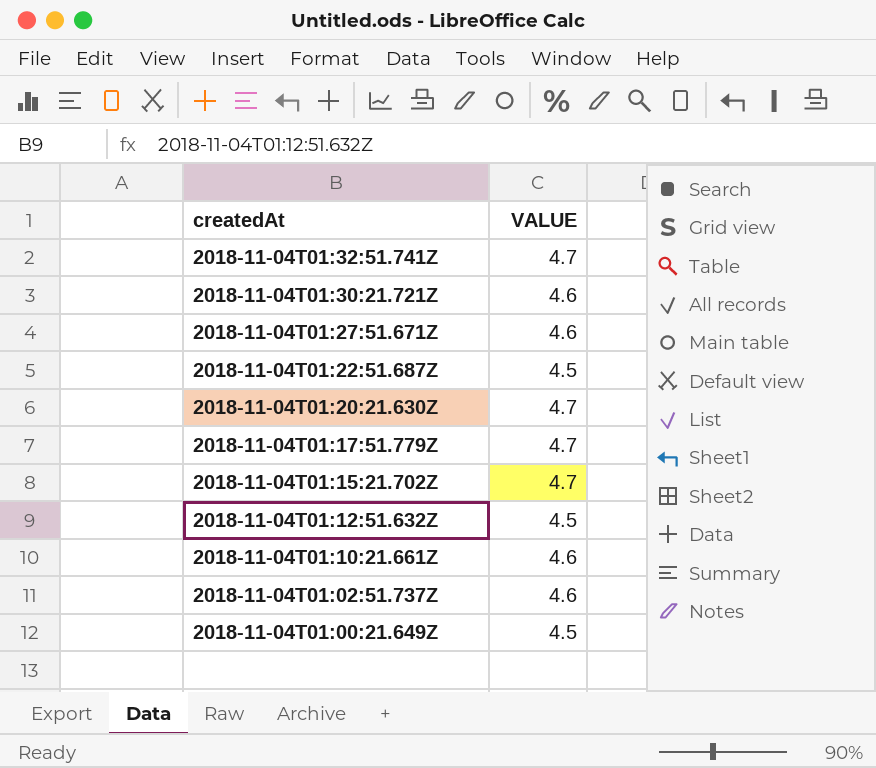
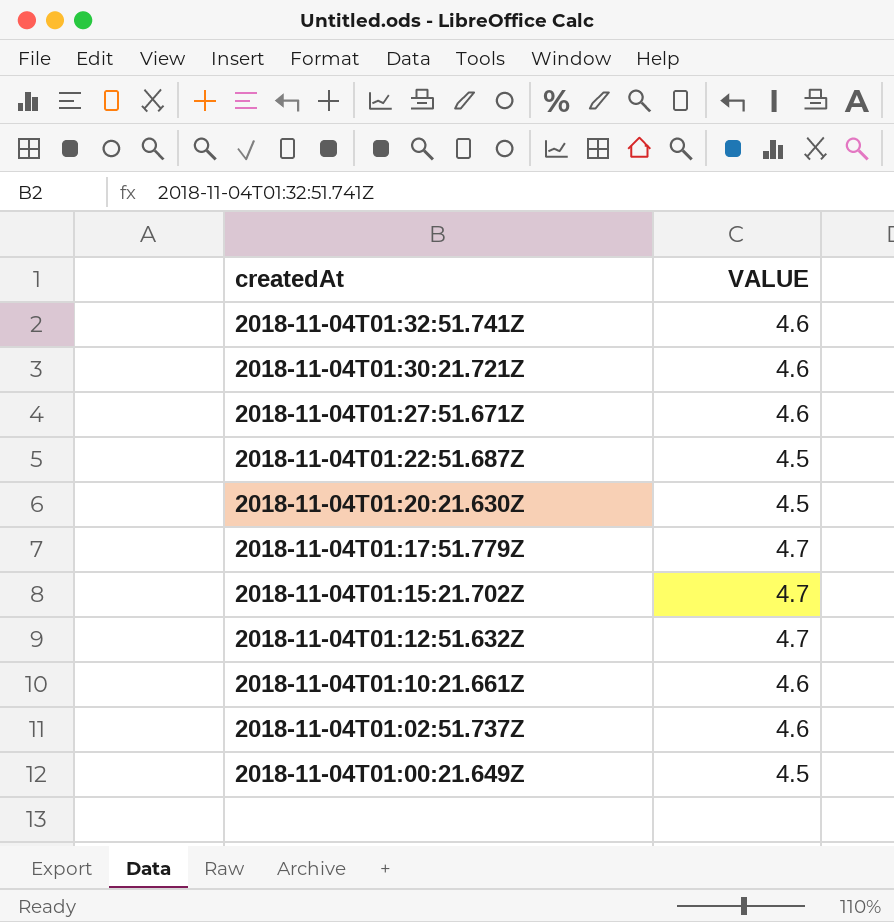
2018-11-04T01:32:51.741Z | VALUE: 4.7 -> 4.6
2018-11-04T01:20:21.630Z | VALUE: 4.7 -> 4.5
2018-11-04T01:12:51.632Z | VALUE: 4.5 -> 4.7

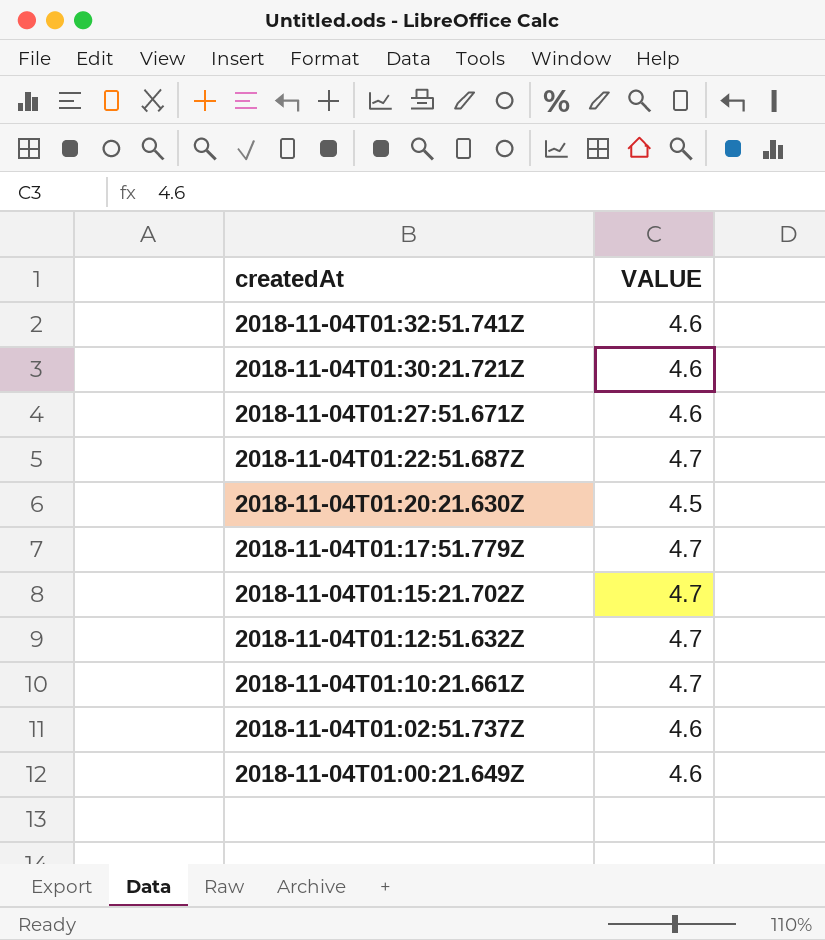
2018-11-04T01:22:51.687Z | VALUE: 4.5 -> 4.7
2018-11-04T01:10:21.661Z | VALUE: 4.6 -> 4.7
2018-11-04T01:00:21.649Z | VALUE: 4.5 -> 4.6

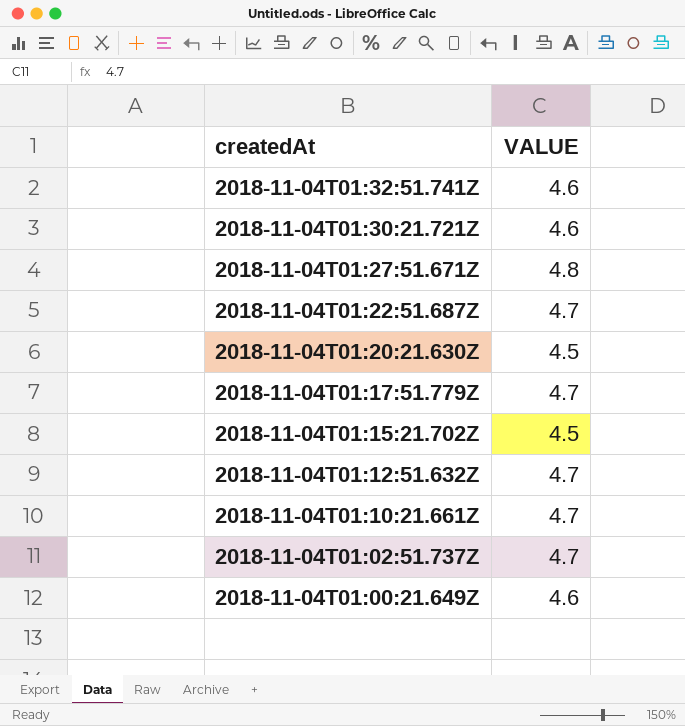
2018-11-04T01:27:51.671Z | VALUE: 4.6 -> 4.8
2018-11-04T01:15:21.702Z | VALUE: 4.7 -> 4.5
2018-11-04T01:02:51.737Z | VALUE: 4.6 -> 4.7

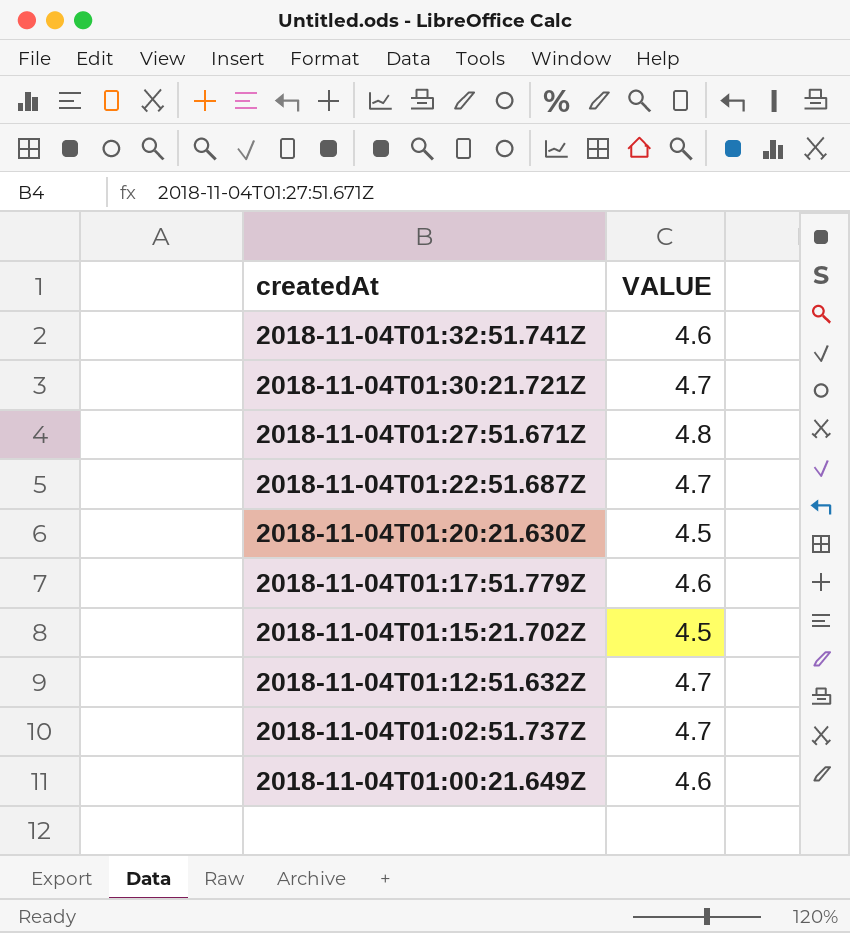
row 2018-11-04T01:10:21.661Z: 4.7 -> none
2018-11-04T01:30:21.721Z | VALUE: 4.6 -> 4.7
2018-11-04T01:17:51.779Z | VALUE: 4.7 -> 4.6

